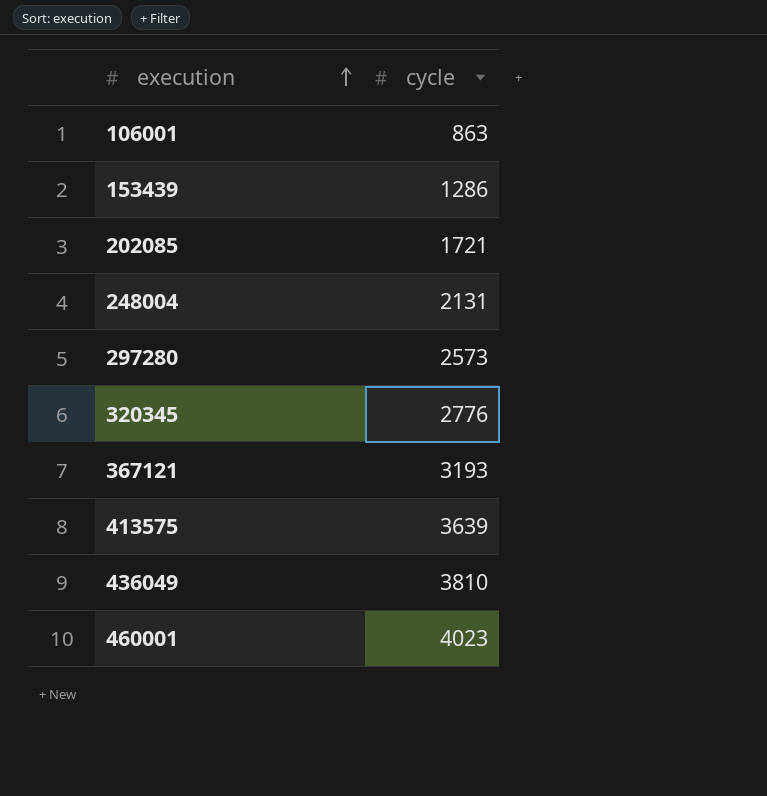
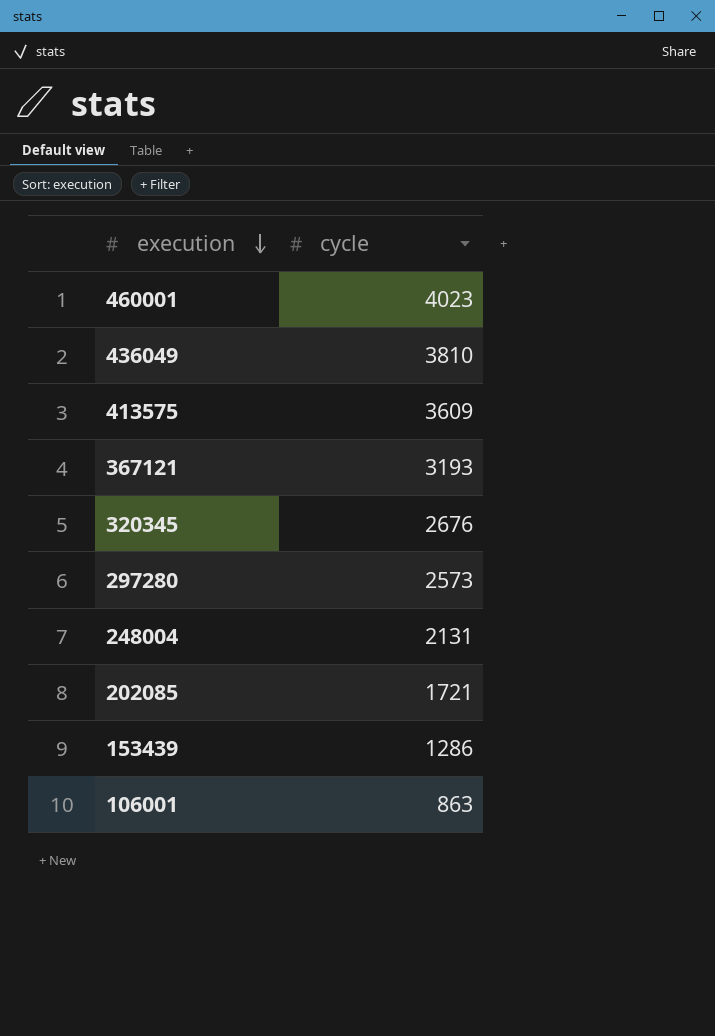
row order: execution ascending -> execution descending
413575 | cycle: 3639 -> 3609
320345 | cycle: 2776 -> 2676

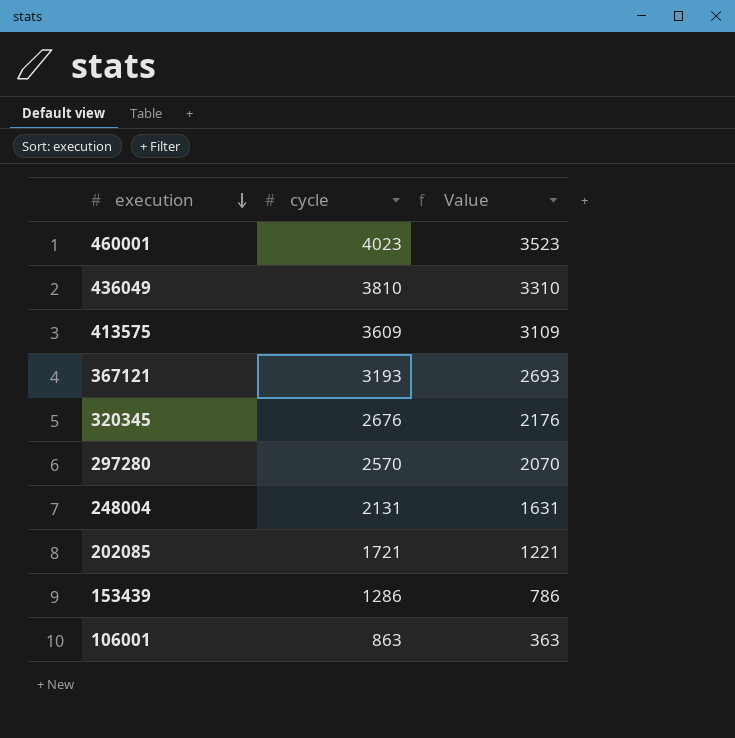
column Value | formula: none -> [cycle] - 500
297280 | cycle: 2573 -> 2570

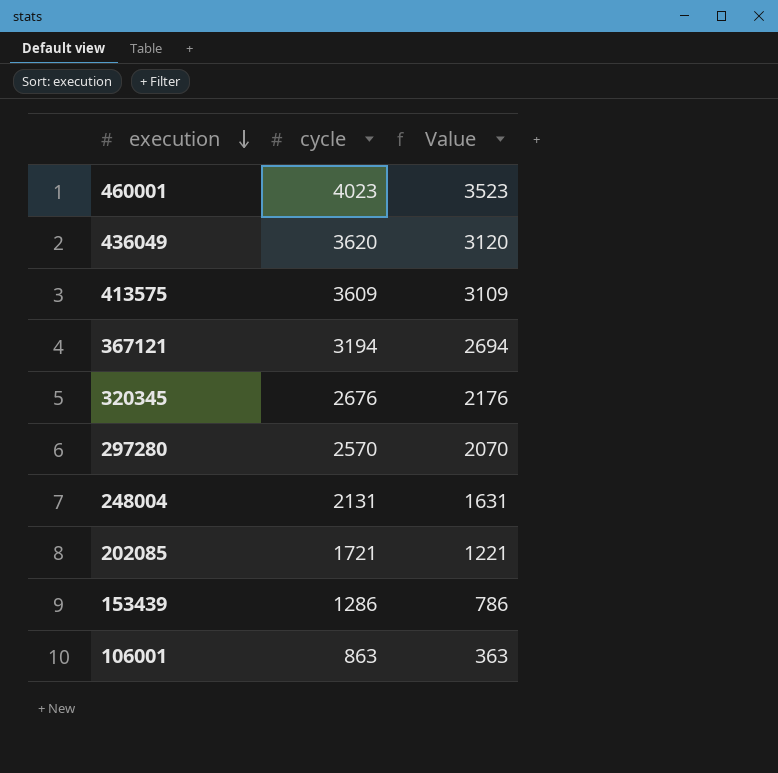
436049 | cycle: 3810 -> 3620
436049 | Value: 3310 -> 3120
367121 | cycle: 3193 -> 3194
367121 | Value: 2693 -> 2694

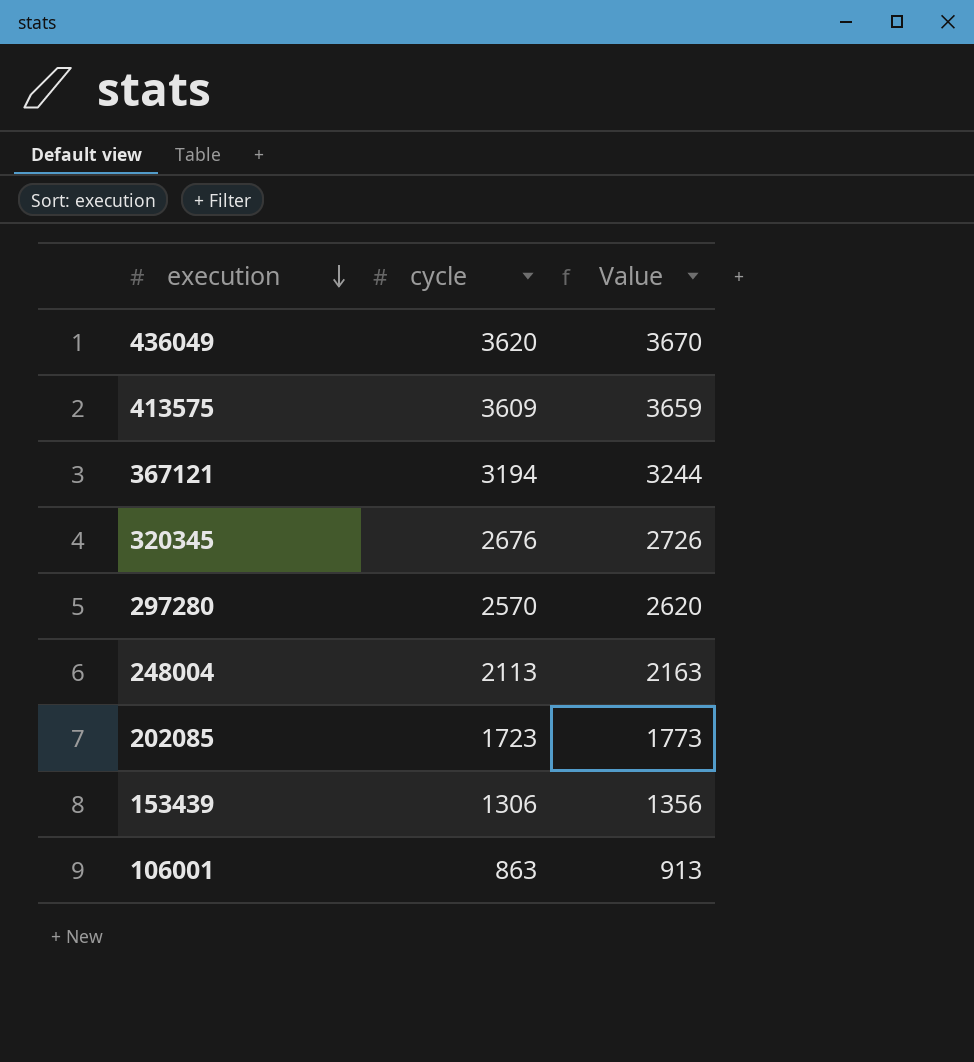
column Value | formula: [cycle] - 500 -> [cycle] + 50
row 460001: 4023 | 3523 -> none
248004 | cycle: 2131 -> 2113
202085 | cycle: 1721 -> 1723
153439 | cycle: 1286 -> 1306

